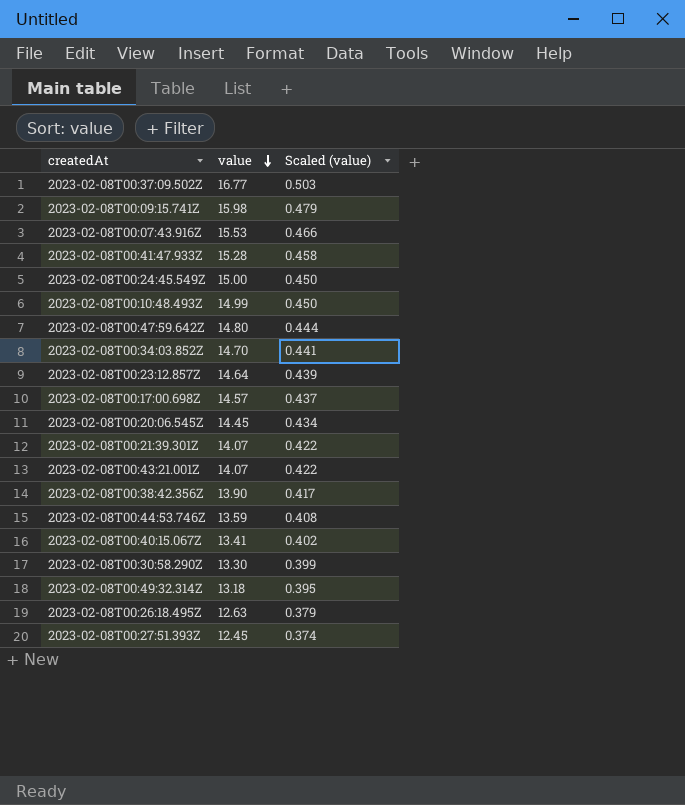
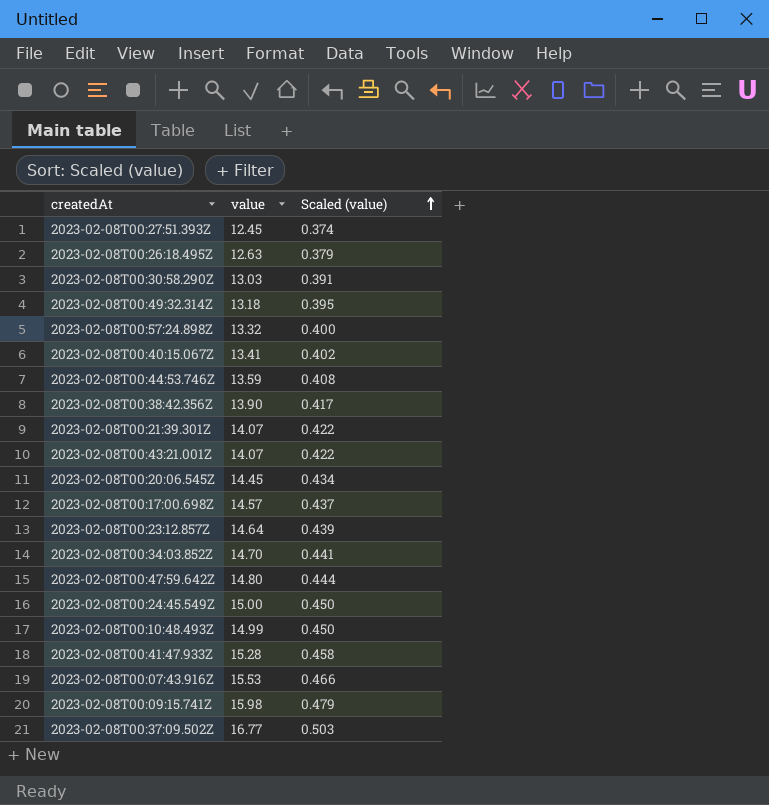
row order: value descending -> Scaled (value) ascending
2023-02-08T00:30:58.290Z | value: 13.30 -> 13.03
2023-02-08T00:30:58.290Z | Scaled (value): 0.399 -> 0.391
row 2023-02-08T00:57:24.898Z: none -> 13.32 | 0.400

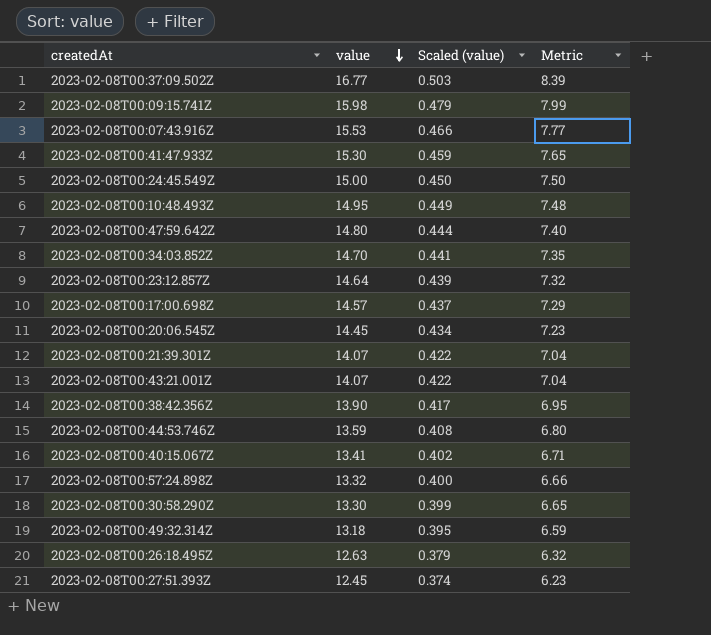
row order: Scaled (value) ascending -> value descending
column Metric | formula: none -> [value] * 0.5
2023-02-08T00:41:47.933Z | value: 15.28 -> 15.30
2023-02-08T00:41:47.933Z | Scaled (value): 0.458 -> 0.459
2023-02-08T00:10:48.493Z | value: 14.99 -> 14.95
2023-02-08T00:10:48.493Z | Scaled (value): 0.450 -> 0.449
2023-02-08T00:30:58.290Z | value: 13.03 -> 13.30
2023-02-08T00:30:58.290Z | Scaled (value): 0.391 -> 0.399

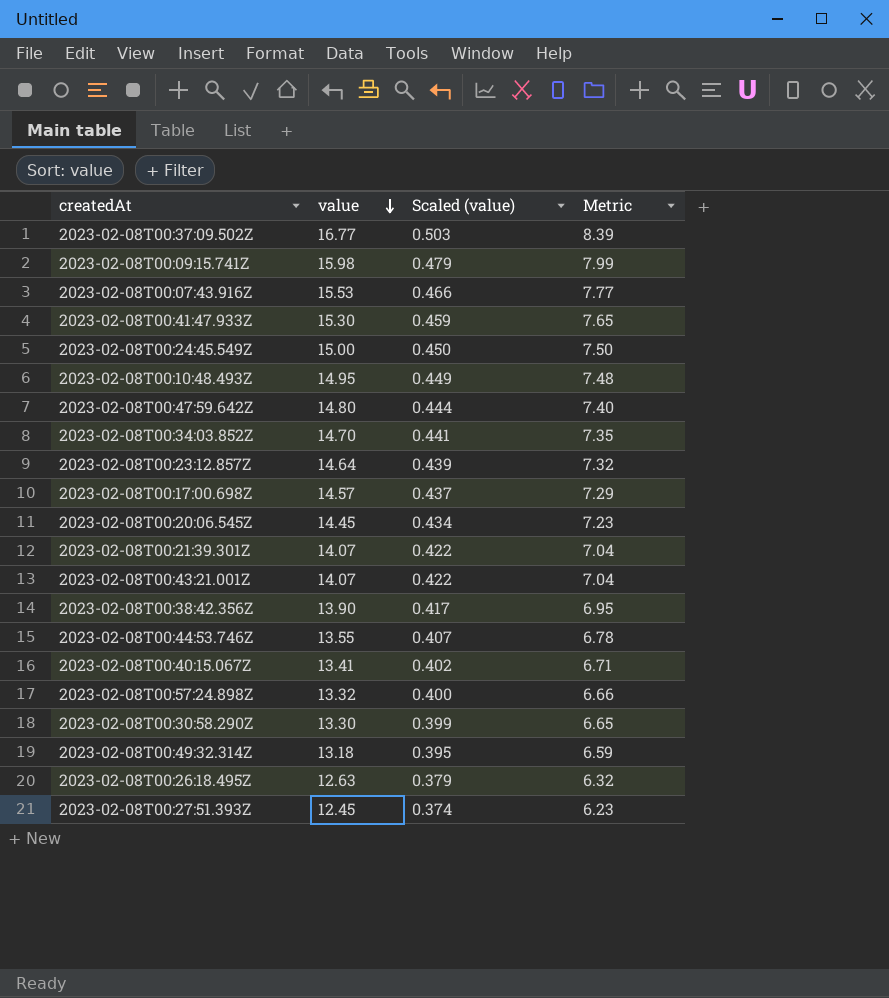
2023-02-08T00:44:53.746Z | value: 13.59 -> 13.55
2023-02-08T00:44:53.746Z | Scaled (value): 0.408 -> 0.407
2023-02-08T00:44:53.746Z | Metric: 6.80 -> 6.78

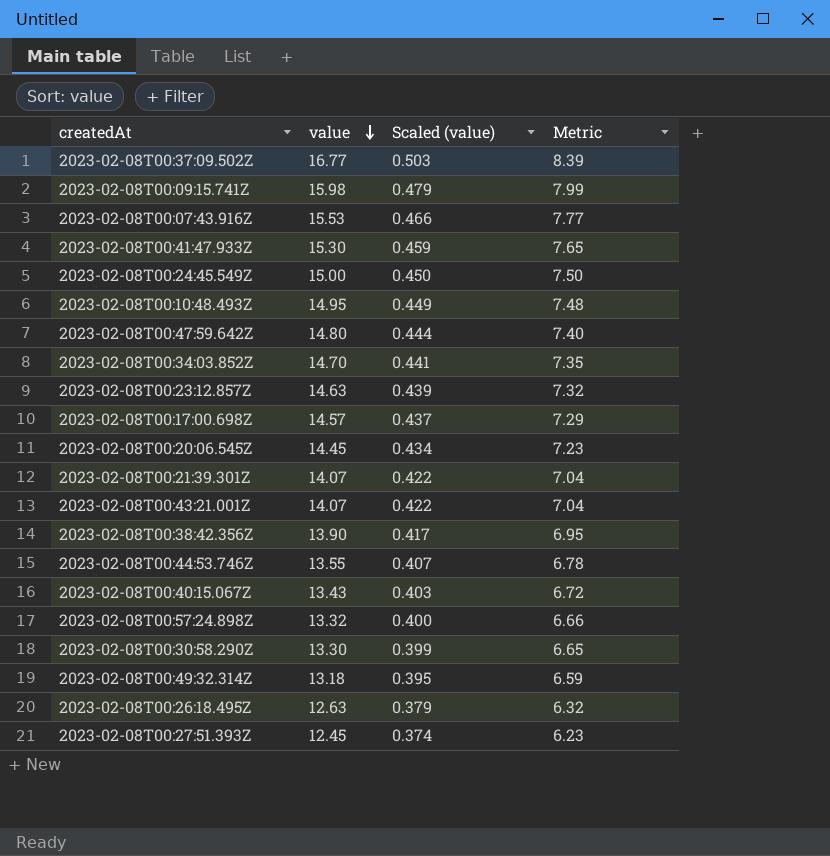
2023-02-08T00:23:12.857Z | value: 14.64 -> 14.63
2023-02-08T00:40:15.067Z | value: 13.41 -> 13.43
2023-02-08T00:40:15.067Z | Scaled (value): 0.402 -> 0.403
2023-02-08T00:40:15.067Z | Metric: 6.71 -> 6.72

